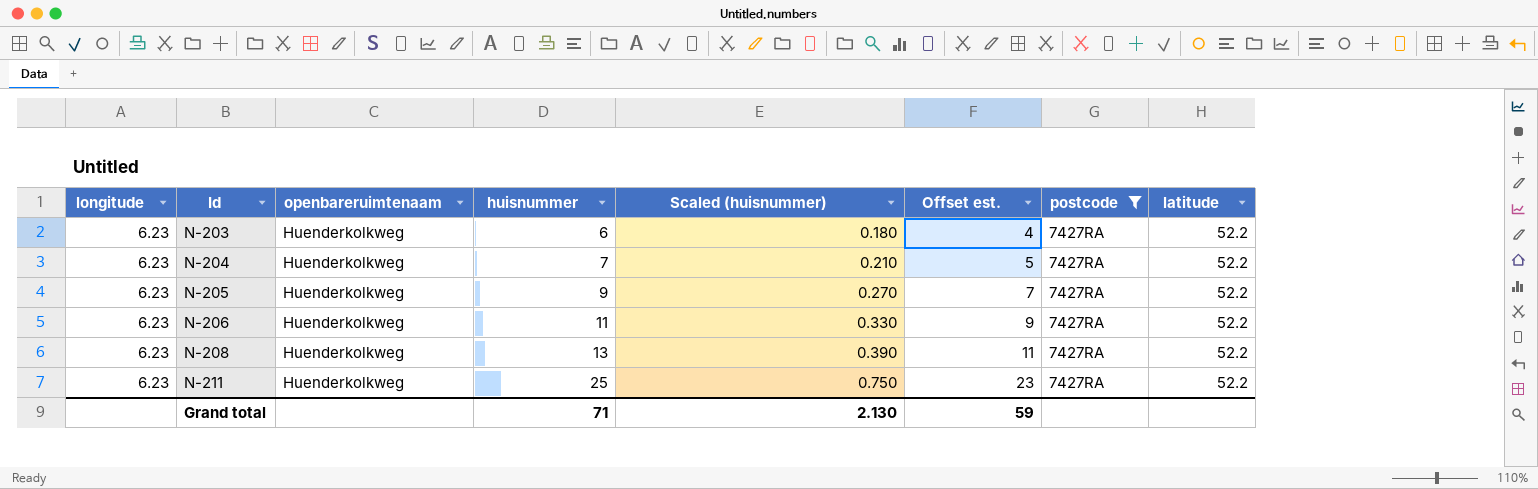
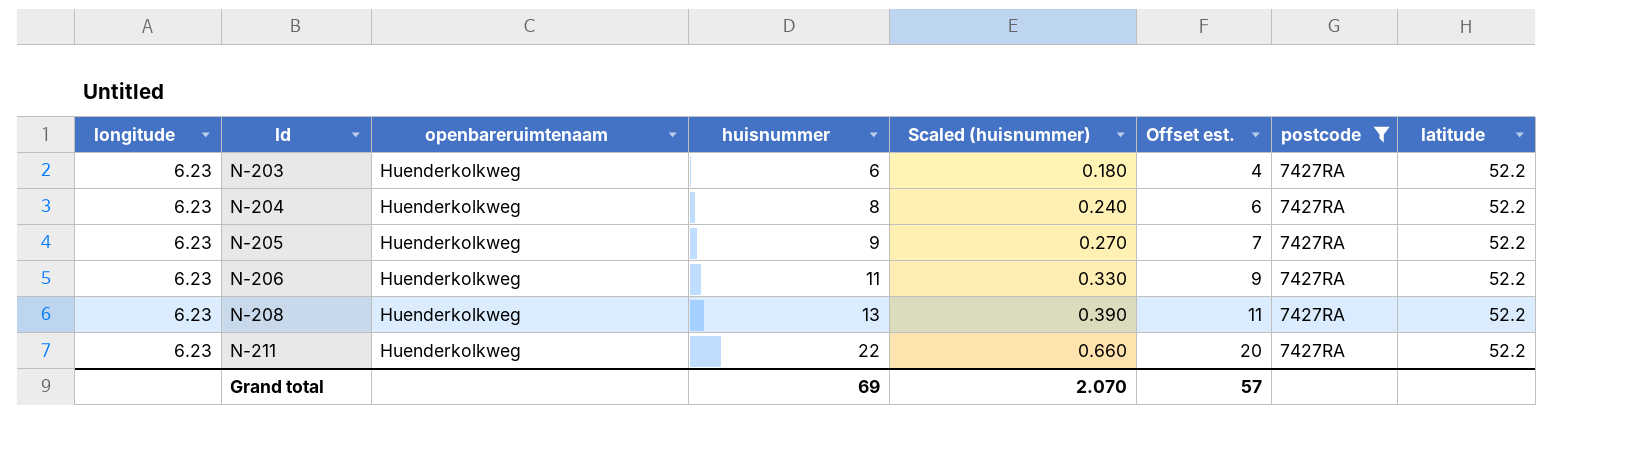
N-204 | huisnummer: 7 -> 8
N-204 | Scaled (huisnummer): 0.210 -> 0.240
N-204 | Offset est.: 5 -> 6
N-211 | huisnummer: 25 -> 22
N-211 | Scaled (huisnummer): 0.750 -> 0.660
N-211 | Offset est.: 23 -> 20
Grand total | huisnummer: 71 -> 69
Grand total | Scaled (huisnummer): 2.130 -> 2.070
Grand total | Offset est.: 59 -> 57

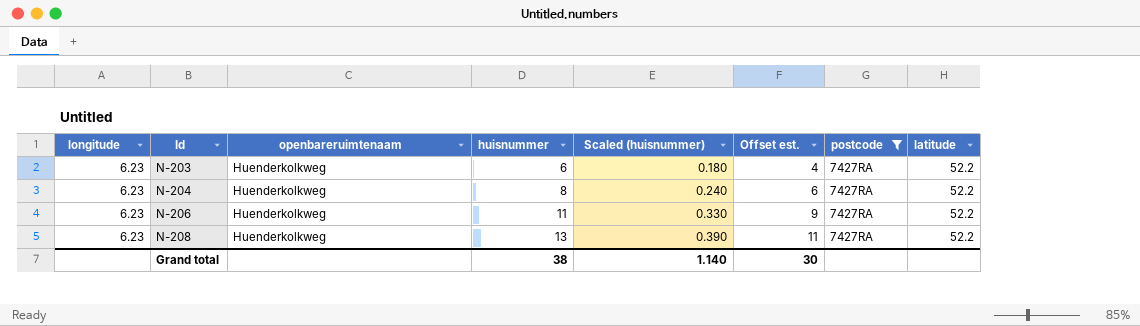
row N-205: 6.23 | Huenderkolkweg | 9 | 0.270 | 7 | 7427RA | 52.2 -> none
row N-211: 6.23 | Huenderkolkweg | 22 | 0.660 | 20 | 7427RA | 52.2 -> none
Grand total | huisnummer: 69 -> 38
Grand total | Scaled (huisnummer): 2.070 -> 1.140
Grand total | Offset est.: 57 -> 30

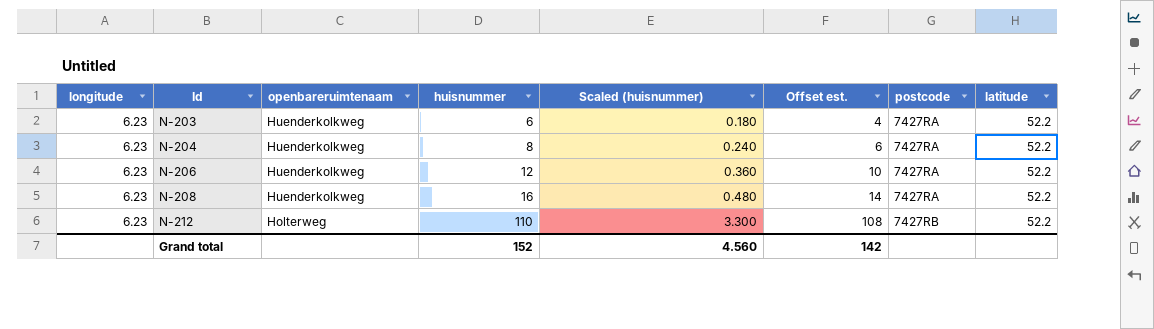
filter: postcode = 7427RA -> none
N-206 | huisnummer: 11 -> 12
N-206 | Scaled (huisnummer): 0.330 -> 0.360
N-206 | Offset est.: 9 -> 10
N-208 | huisnummer: 13 -> 16
N-208 | Scaled (huisnummer): 0.390 -> 0.480
N-208 | Offset est.: 11 -> 14
Grand total | huisnummer: 38 -> 152
Grand total | Scaled (huisnummer): 1.140 -> 4.560
Grand total | Offset est.: 30 -> 142

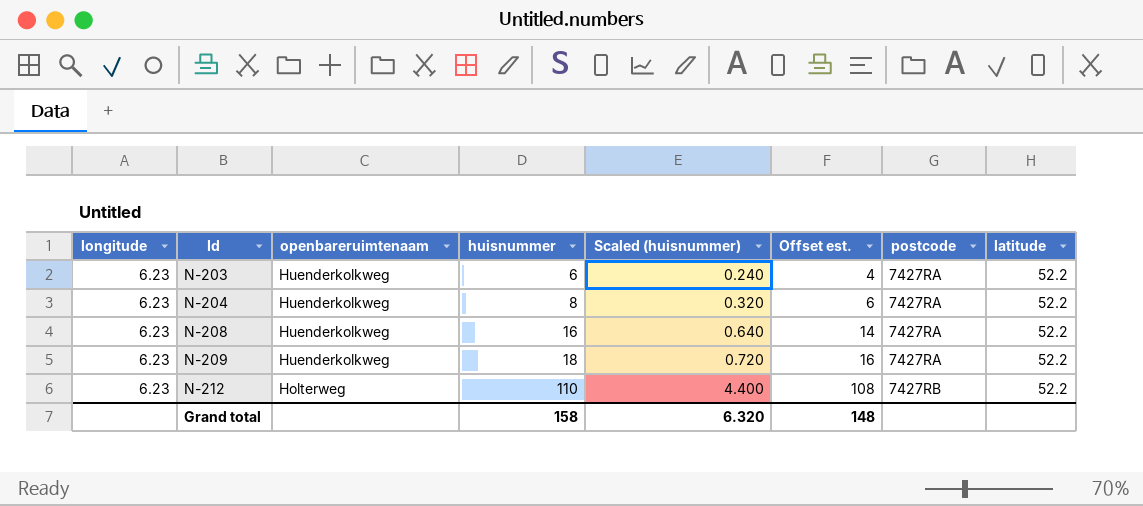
column Scaled (huisnummer) | formula: [huisnummer] * 0.03 -> [huisnummer] * 0.04
row N-206: 6.23 | Huenderkolkweg | 12 | 0.360 | 10 | 7427RA | 52.2 -> none
row N-209: none -> 6.23 | Huenderkolkweg | 18 | 0.720 | 16 | 7427RA | 52.2
Grand total | huisnummer: 152 -> 158
Grand total | Scaled (huisnummer): 4.560 -> 6.320
Grand total | Offset est.: 142 -> 148

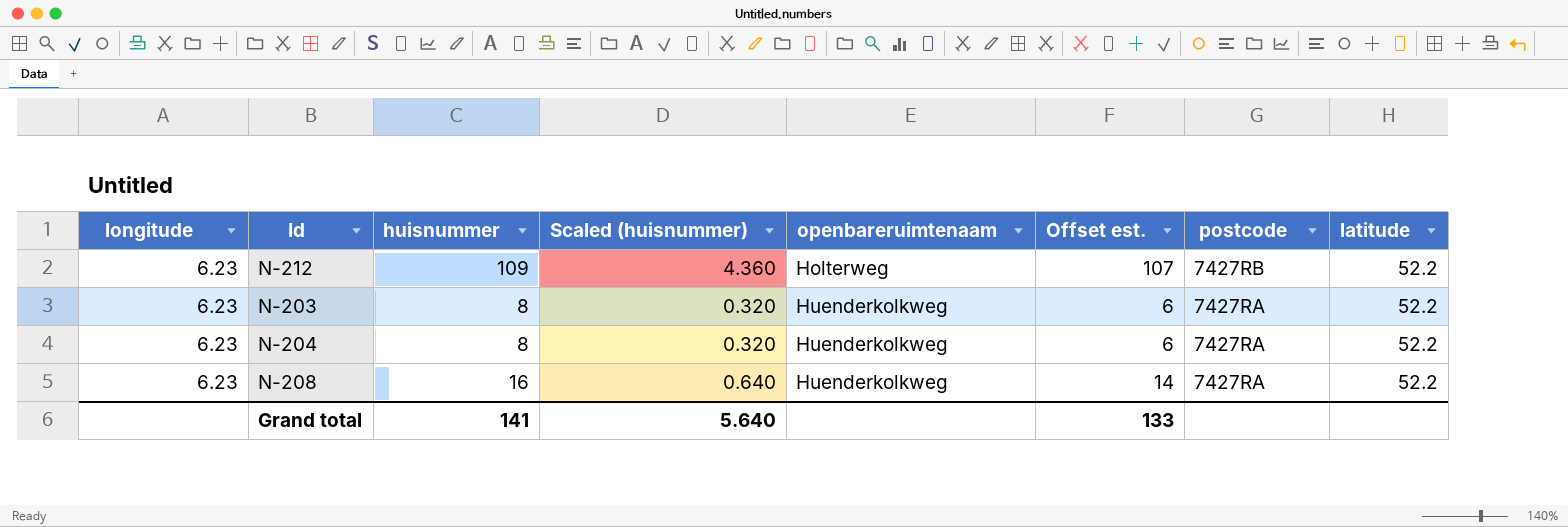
row order: Id ascending -> openbareruimtenaam ascending
column openbareruimtenaam | position: 3 -> 5
row N-209: 6.23 | Huenderkolkweg | 18 | 0.720 | 16 | 7427RA | 52.2 -> none
N-212 | huisnummer: 110 -> 109
N-212 | Scaled (huisnummer): 4.400 -> 4.360
N-212 | Offset est.: 108 -> 107
N-203 | huisnummer: 6 -> 8
N-203 | Scaled (huisnummer): 0.240 -> 0.320
N-203 | Offset est.: 4 -> 6
Grand total | huisnummer: 158 -> 141
Grand total | Scaled (huisnummer): 6.320 -> 5.640
Grand total | Offset est.: 148 -> 133

